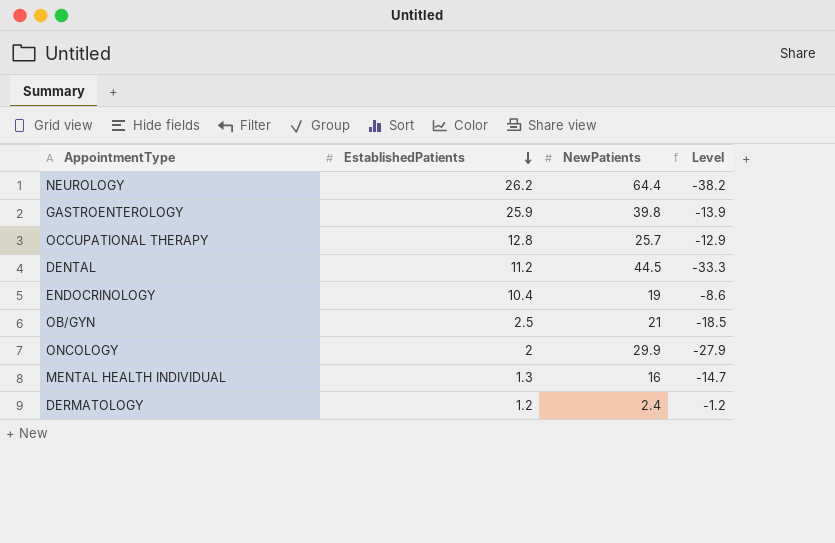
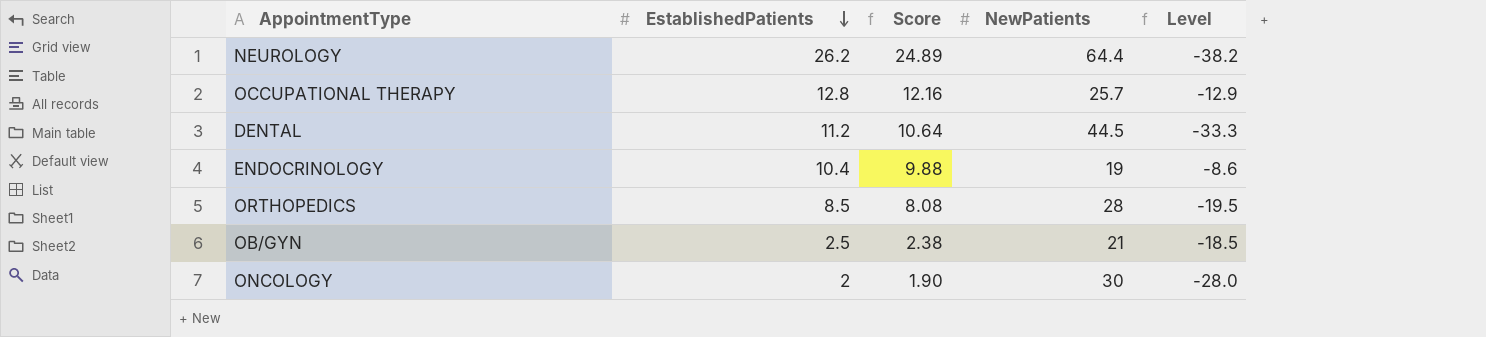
column Score | formula: none -> [EstablishedPatients] * 0.95
row GASTROENTEROLOGY: 25.9 | 39.8 | -13.9 -> none
row MENTAL HEALTH INDIVIDUAL: 1.3 | 16 | -14.7 -> none
row DERMATOLOGY: 1.2 | 2.4 | -1.2 -> none
row ORTHOPEDICS: none -> 8.5 | 8.08 | 28 | -19.5
ONCOLOGY | NewPatients: 29.9 -> 30
ONCOLOGY | Level: -27.9 -> -28.0

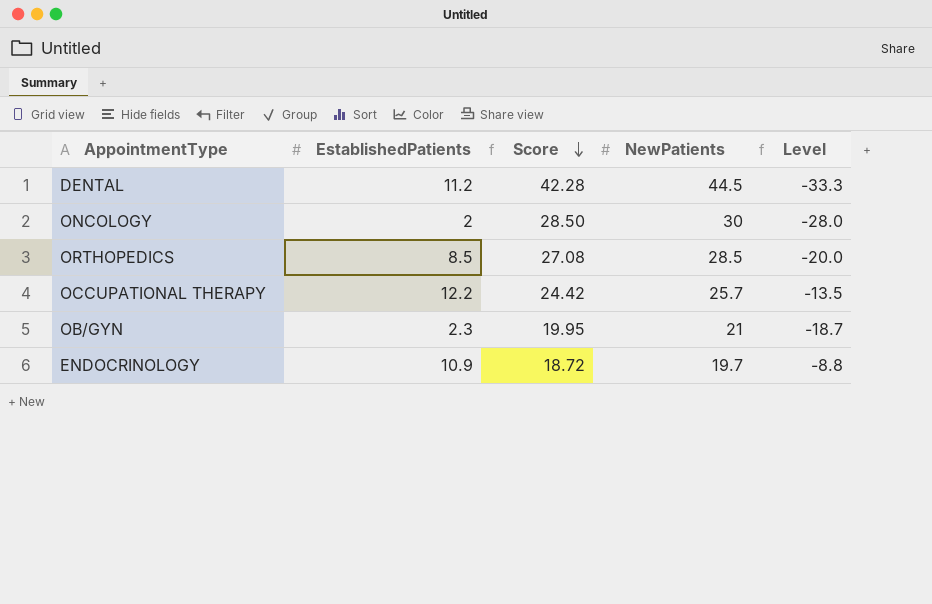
row order: EstablishedPatients descending -> Score descending
column Score | formula: [EstablishedPatients] * 0.95 -> [NewPatients] * 0.95
row NEUROLOGY: 26.2 | 24.89 | 64.4 | -38.2 -> none
ORTHOPEDICS | NewPatients: 28 -> 28.5
ORTHOPEDICS | Level: -19.5 -> -20.0
OCCUPATIONAL THERAPY | EstablishedPatients: 12.8 -> 12.2
OCCUPATIONAL THERAPY | Level: -12.9 -> -13.5
OB/GYN | EstablishedPatients: 2.5 -> 2.3
OB/GYN | Level: -18.5 -> -18.7
ENDOCRINOLOGY | EstablishedPatients: 10.4 -> 10.9
ENDOCRINOLOGY | NewPatients: 19 -> 19.7
ENDOCRINOLOGY | Level: -8.6 -> -8.8

